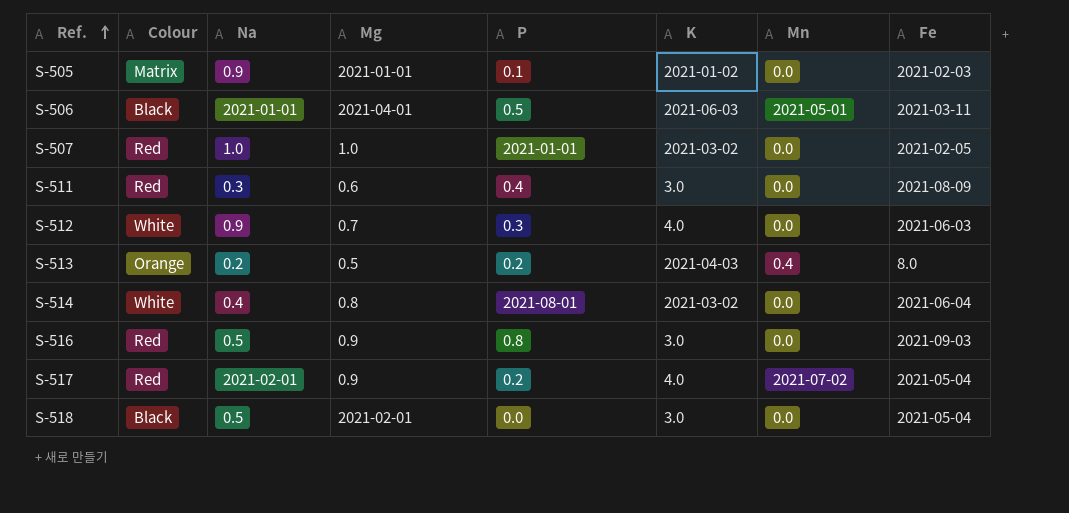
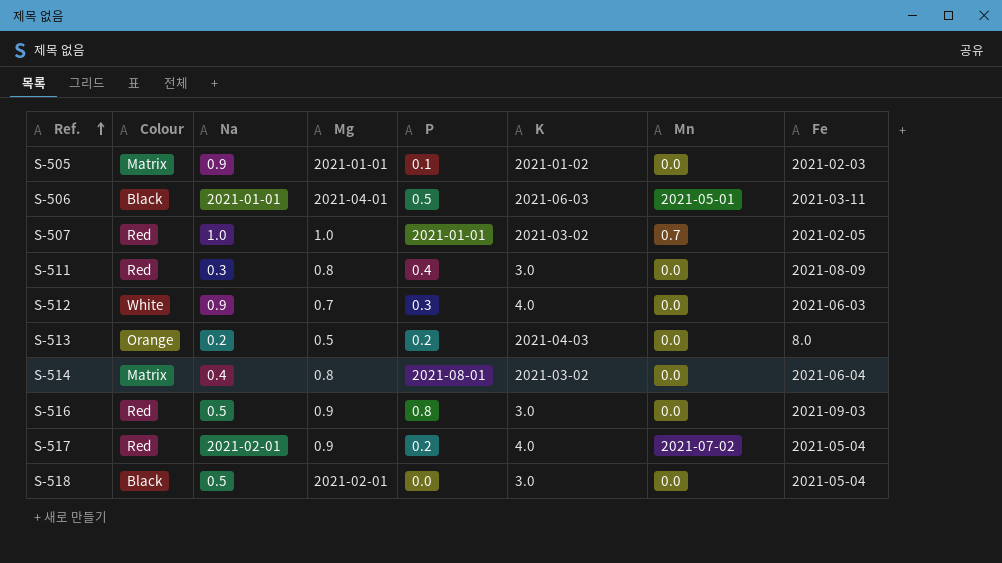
S-507 | Mn: 0.0 -> 0.7
S-511 | Mg: 0.6 -> 0.8
S-513 | Mn: 0.4 -> 0.0
S-514 | Colour: White -> Matrix

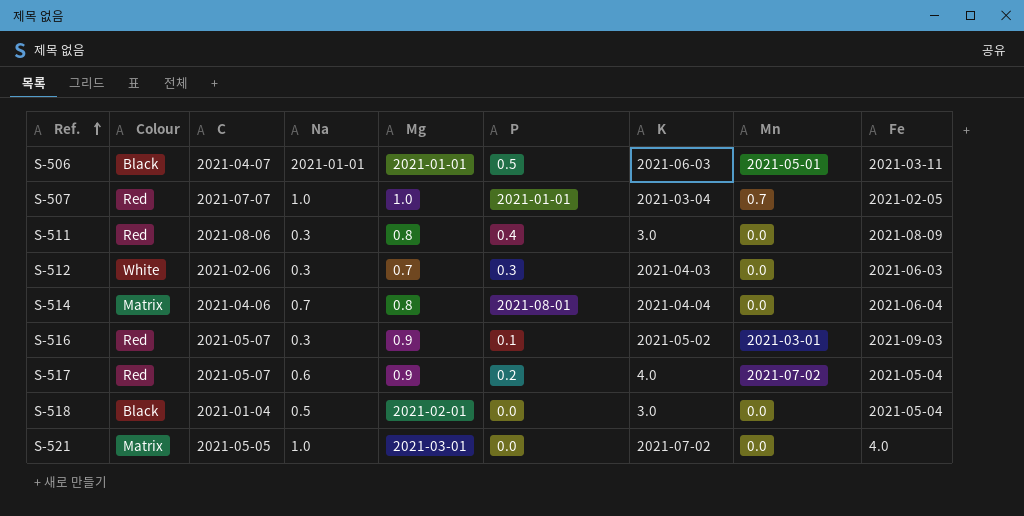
column C | position: none -> 3
row S-505: Matrix | 0.9 | 2021-01-01 | 0.1 | 2021-01-02 | 0.0 | 2021-02-03 -> none
row S-513: Orange | 0.2 | 0.5 | 0.2 | 2021-04-03 | 0.0 | 8.0 -> none
S-506 | Mg: 2021-04-01 -> 2021-01-01
S-507 | K: 2021-03-02 -> 2021-03-04
S-512 | Na: 0.9 -> 0.3
S-512 | K: 4.0 -> 2021-04-03
S-514 | Na: 0.4 -> 0.7
S-514 | K: 2021-03-02 -> 2021-04-04
S-516 | Na: 0.5 -> 0.3
S-516 | P: 0.8 -> 0.1
S-516 | K: 3.0 -> 2021-05-02
S-516 | Mn: 0.0 -> 2021-03-01
S-517 | Na: 2021-02-01 -> 0.6
row S-521: none -> Matrix | 2021-05-05 | 1.0 | 2021-03-01 | 0.0 | 2021-07-02 | 0.0 | 4.0

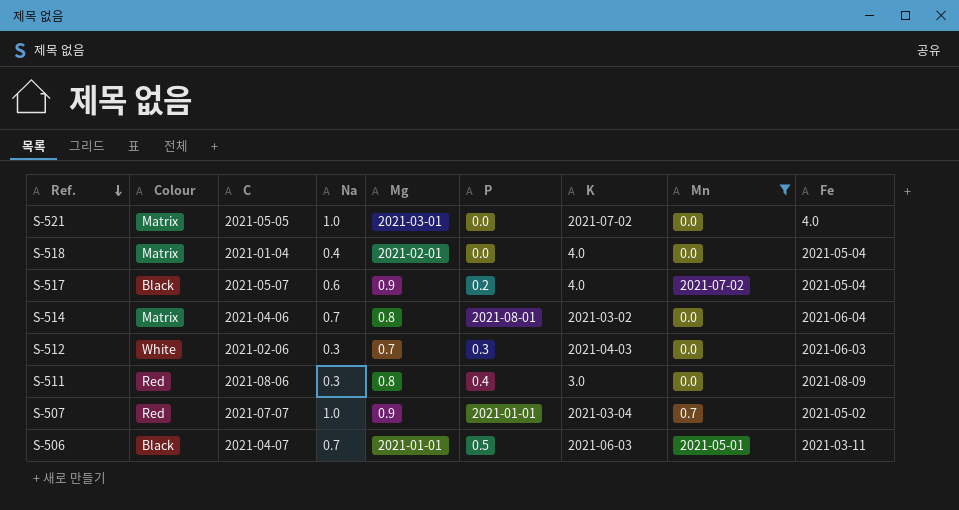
filter: none -> Mn != 2021-03-01
row order: Ref. ascending -> Ref. descending
S-518 | Colour: Black -> Matrix
S-518 | Na: 0.5 -> 0.4
S-518 | K: 3.0 -> 4.0
S-517 | Colour: Red -> Black
S-514 | K: 2021-04-04 -> 2021-03-02
S-507 | Mg: 1.0 -> 0.9
S-507 | Fe: 2021-02-05 -> 2021-05-02
S-506 | Na: 2021-01-01 -> 0.7

